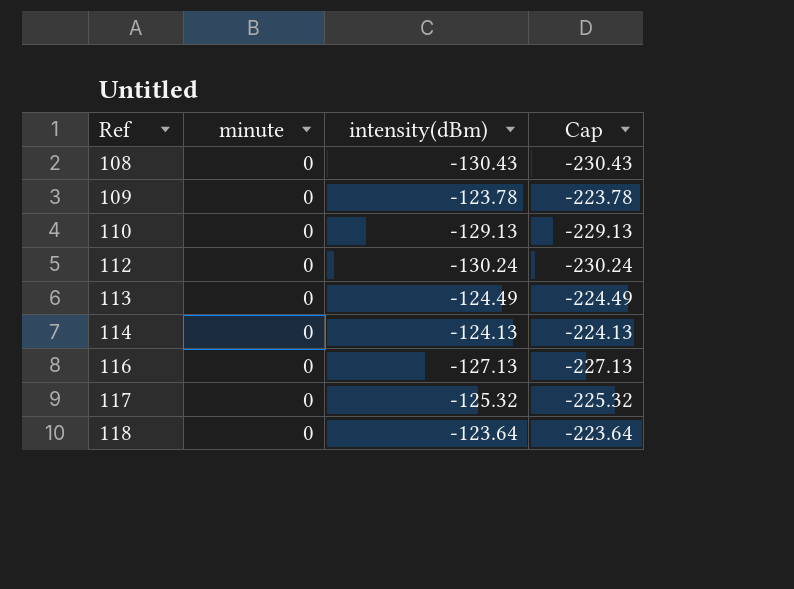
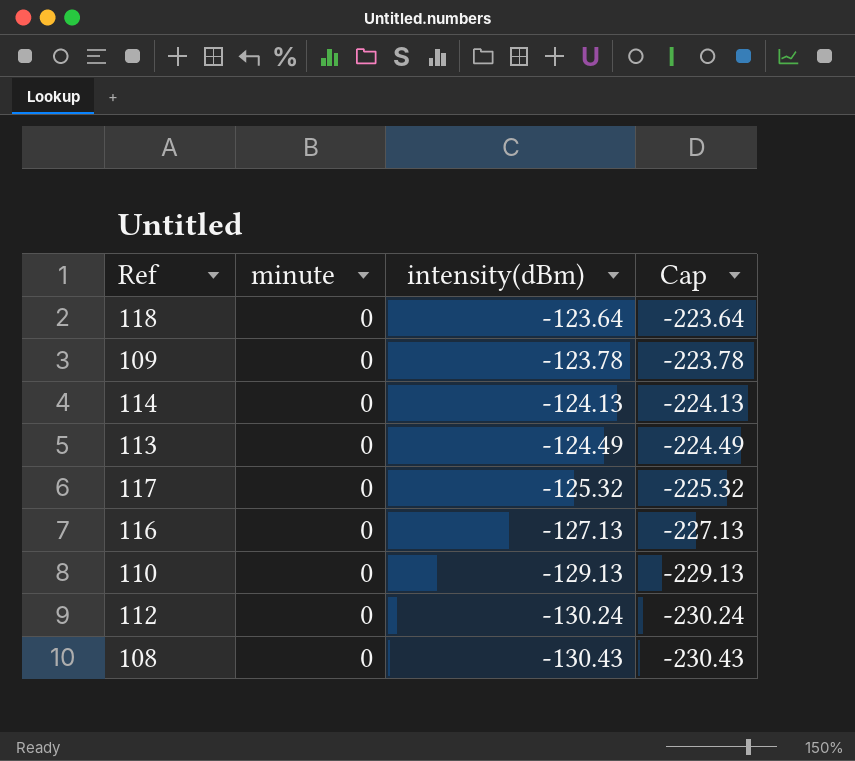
row order: Ref ascending -> intensity(dBm) descending

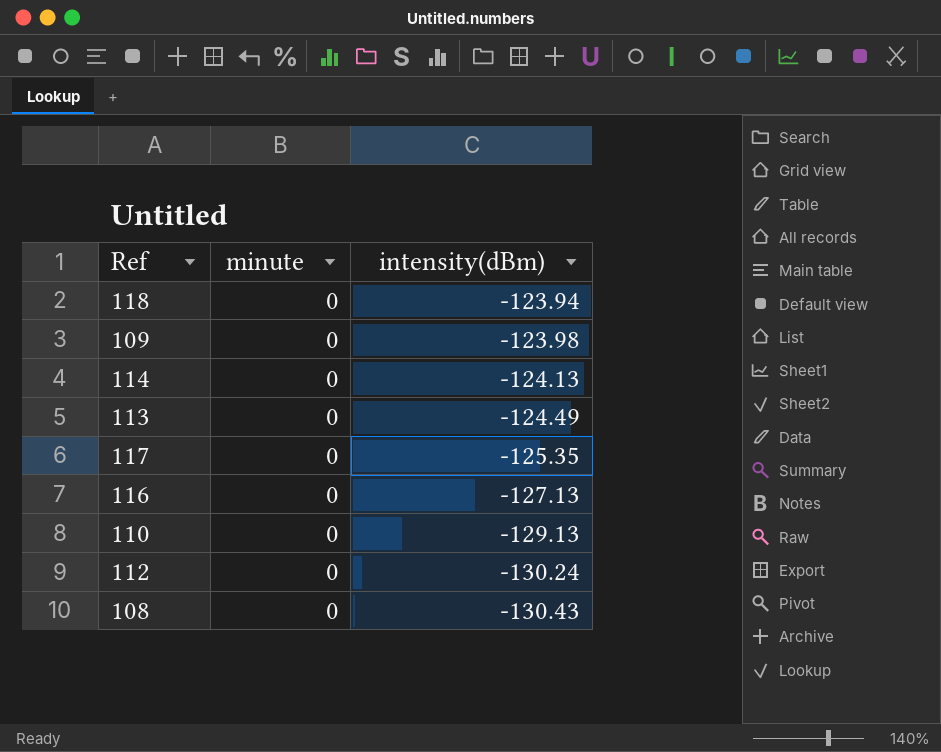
column Cap | formula: [intensity(dBm)] - 100 -> none
118 | intensity(dBm): -123.64 -> -123.94
109 | intensity(dBm): -123.78 -> -123.98
117 | intensity(dBm): -125.32 -> -125.35

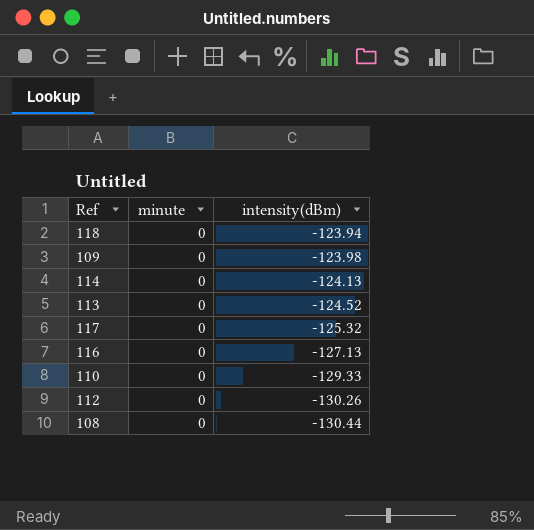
113 | intensity(dBm): -124.49 -> -124.52
117 | intensity(dBm): -125.35 -> -125.32
110 | intensity(dBm): -129.13 -> -129.33
112 | intensity(dBm): -130.24 -> -130.26
108 | intensity(dBm): -130.43 -> -130.44

